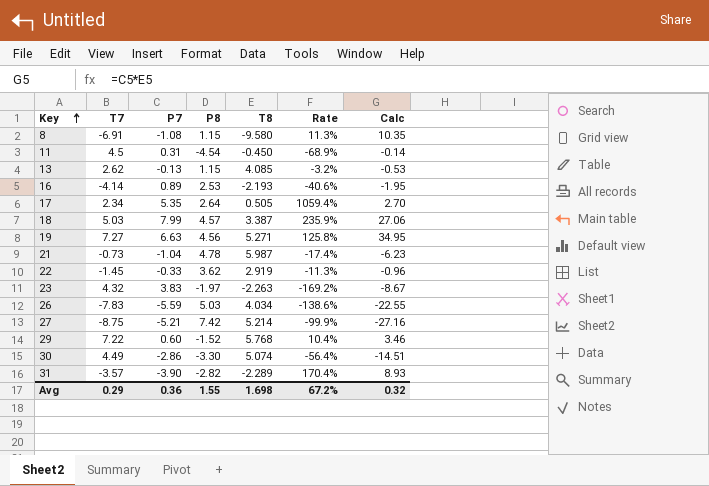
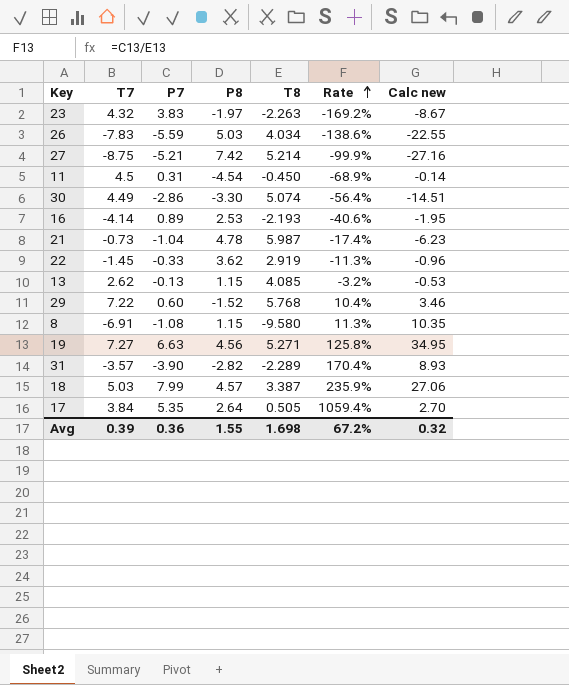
row order: Key ascending -> Rate ascending
column name: Calc -> Calc new
17 | T7: 2.34 -> 3.84
Avg | T7: 0.29 -> 0.39

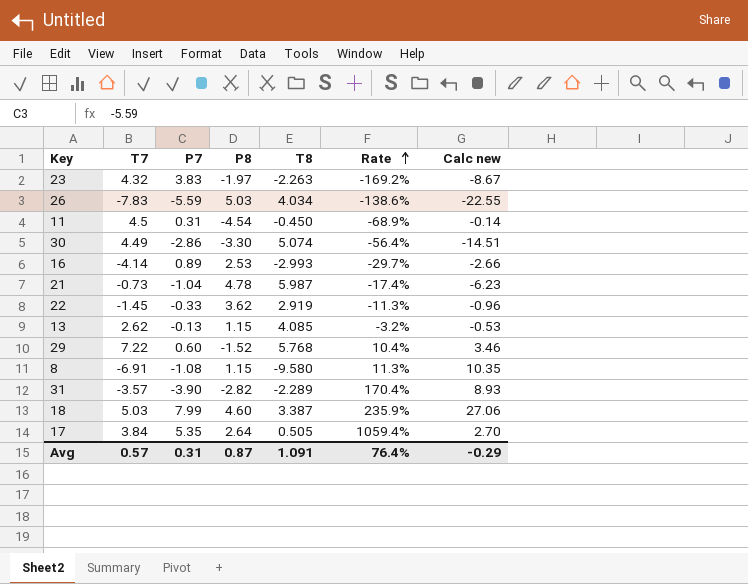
row 27: -8.75 | -5.21 | 7.42 | 5.214 | -99.9% | -27.16 -> none
row 19: 7.27 | 6.63 | 4.56 | 5.271 | 125.8% | 34.95 -> none
16 | T8: -2.193 -> -2.993
16 | Rate: -40.6% -> -29.7%
16 | Calc new: -1.95 -> -2.66
18 | P8: 4.57 -> 4.60
Avg | T7: 0.39 -> 0.57
Avg | P7: 0.36 -> 0.31
Avg | P8: 1.55 -> 0.87
Avg | T8: 1.698 -> 1.091
Avg | Rate: 67.2% -> 76.4%
Avg | Calc new: 0.32 -> -0.29

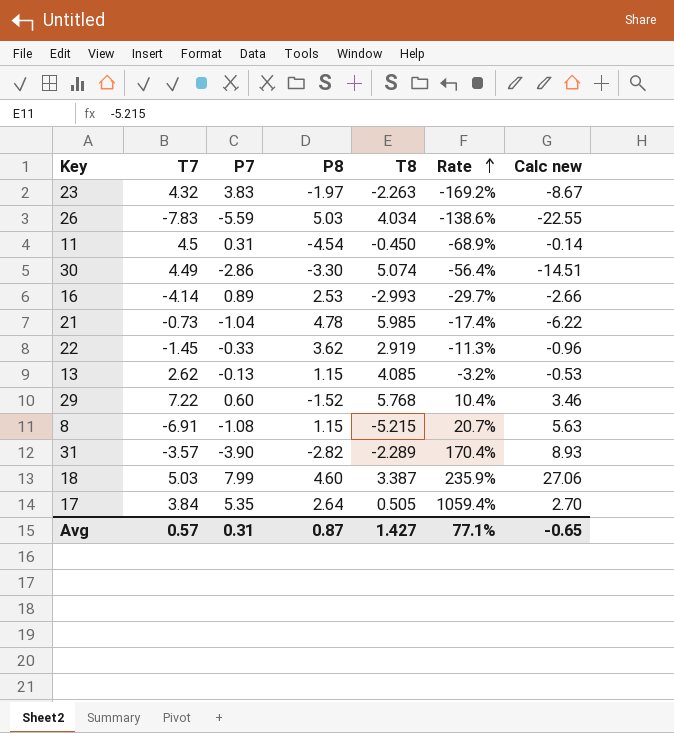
21 | T8: 5.987 -> 5.985
21 | Calc new: -6.23 -> -6.22
8 | T8: -9.580 -> -5.215
8 | Rate: 11.3% -> 20.7%
8 | Calc new: 10.35 -> 5.63
Avg | T8: 1.091 -> 1.427
Avg | Rate: 76.4% -> 77.1%
Avg | Calc new: -0.29 -> -0.65

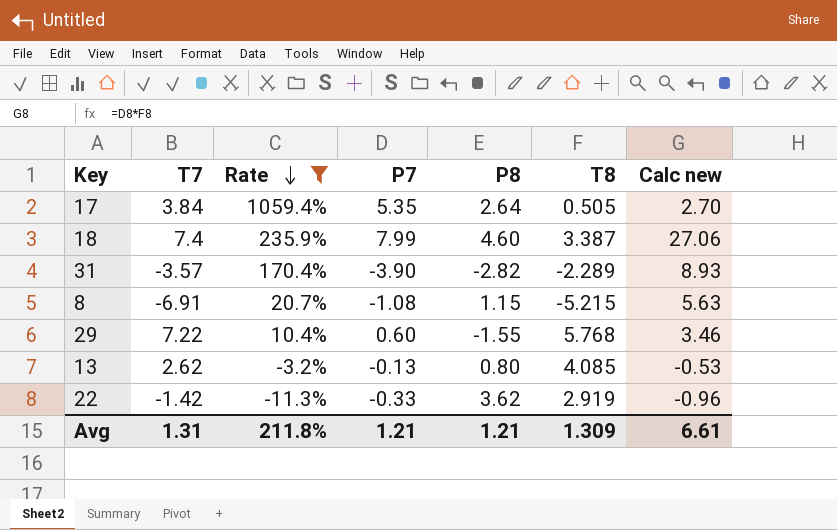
filter: none -> Rate >= -11.3%
row order: Rate ascending -> Rate descending
column Rate | position: 6 -> 3
18 | T7: 5.03 -> 7.4
29 | P8: -1.52 -> -1.55
13 | P8: 1.15 -> 0.80
22 | T7: -1.45 -> -1.42
Avg | T7: 0.57 -> 1.31
Avg | Rate: 77.1% -> 211.8%
Avg | P7: 0.31 -> 1.21
Avg | P8: 0.87 -> 1.21
Avg | T8: 1.427 -> 1.309
Avg | Calc new: -0.65 -> 6.61

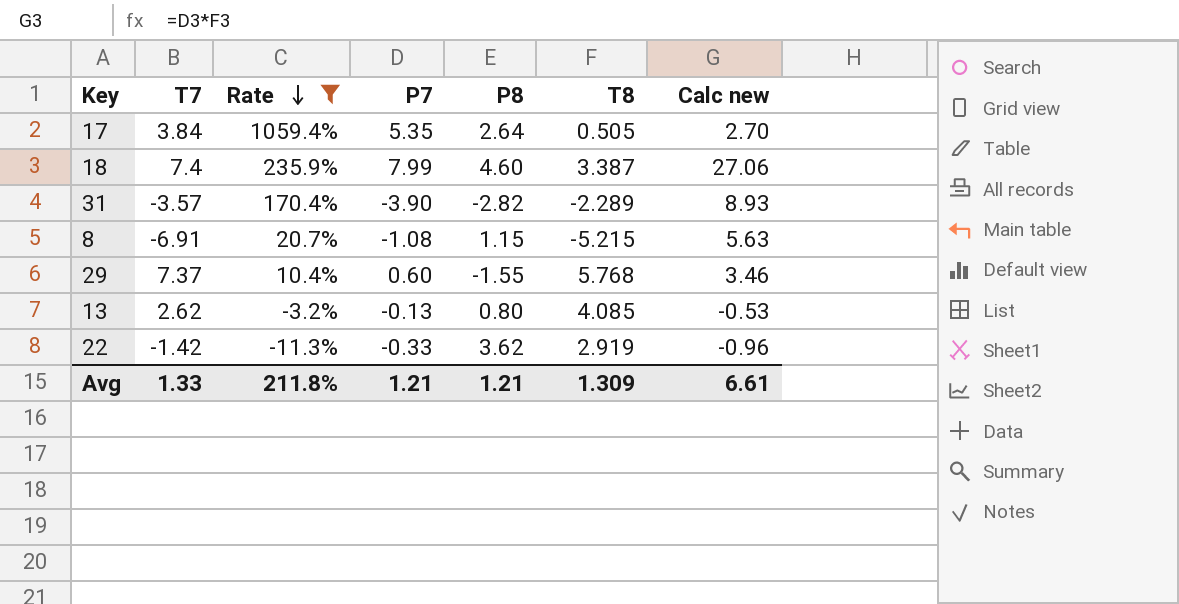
29 | T7: 7.22 -> 7.37
Avg | T7: 1.31 -> 1.33

